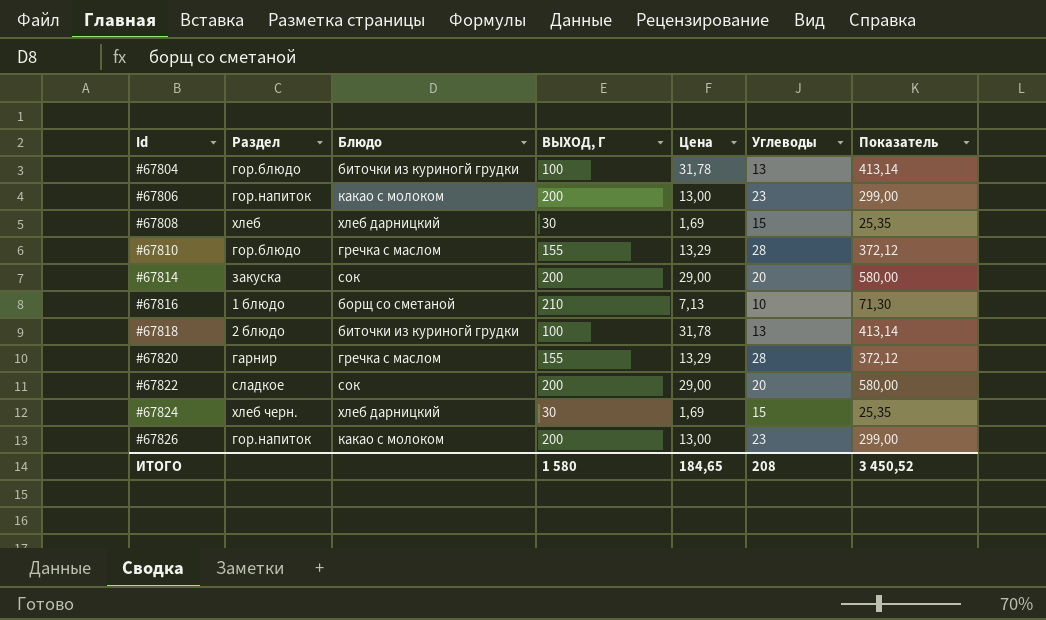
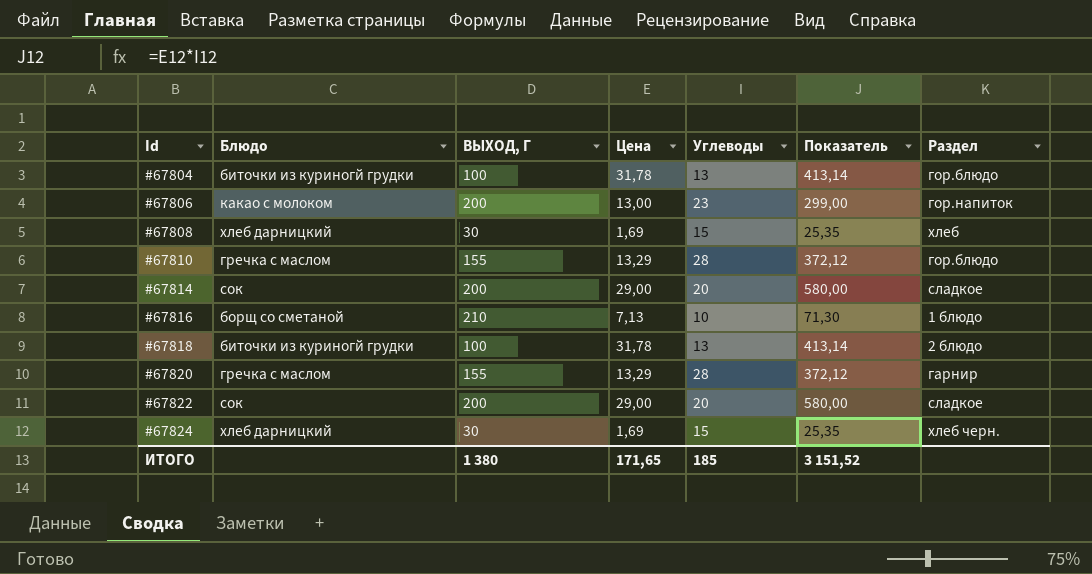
column Раздел | position: 2 -> 7
row #67826: гор.напиток | какао с молоком | 200 | 13,00 | 23 | 299,00 -> none
#67814 | Раздел: закуска -> сладкое
ИТОГО | ВЫХОД, Г: 1 580 -> 1 380
ИТОГО | Цена: 184,65 -> 171,65
ИТОГО | Углеводы: 208 -> 185
ИТОГО | Показатель: 3 450,52 -> 3 151,52

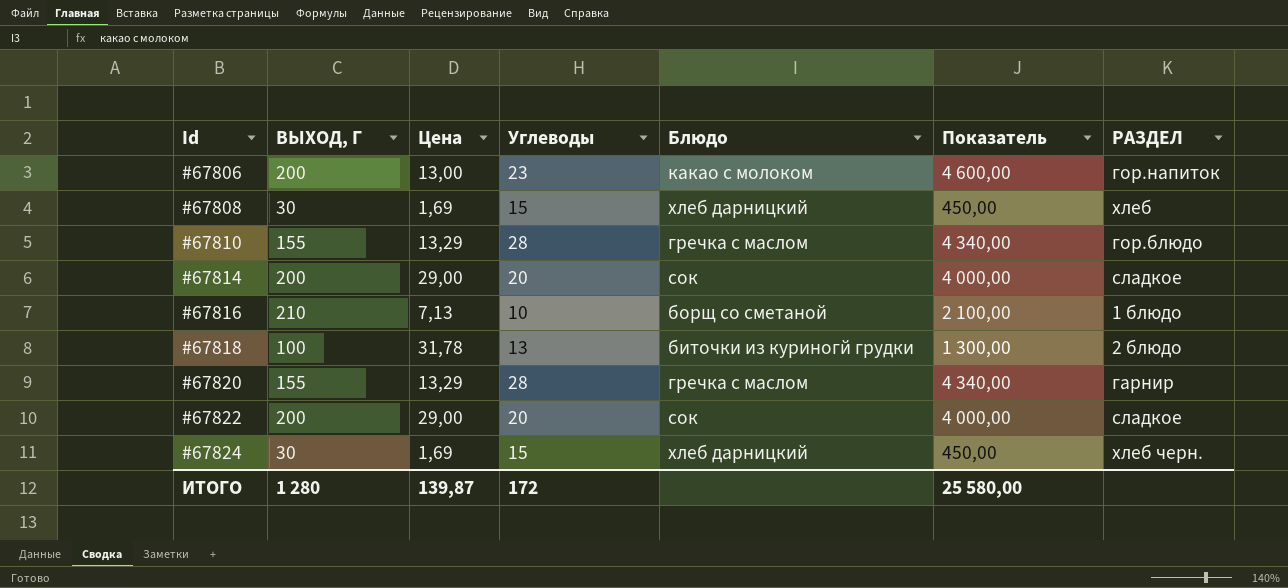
column Блюдо | position: 2 -> 5
column Показатель | formula: [Цена] * [Углеводы] -> [ВЫХОД, Г] * [Углеводы]
column name: Раздел -> РАЗДЕЛ
row #67804: биточки из куриногй грудки | 100 | 31,78 | 13 | 413,14 | гор.блюдо -> none
ИТОГО | ВЫХОД, Г: 1 380 -> 1 280
ИТОГО | Цена: 171,65 -> 139,87
ИТОГО | Углеводы: 185 -> 172
ИТОГО | Показатель: 3 151,52 -> 25 580,00

